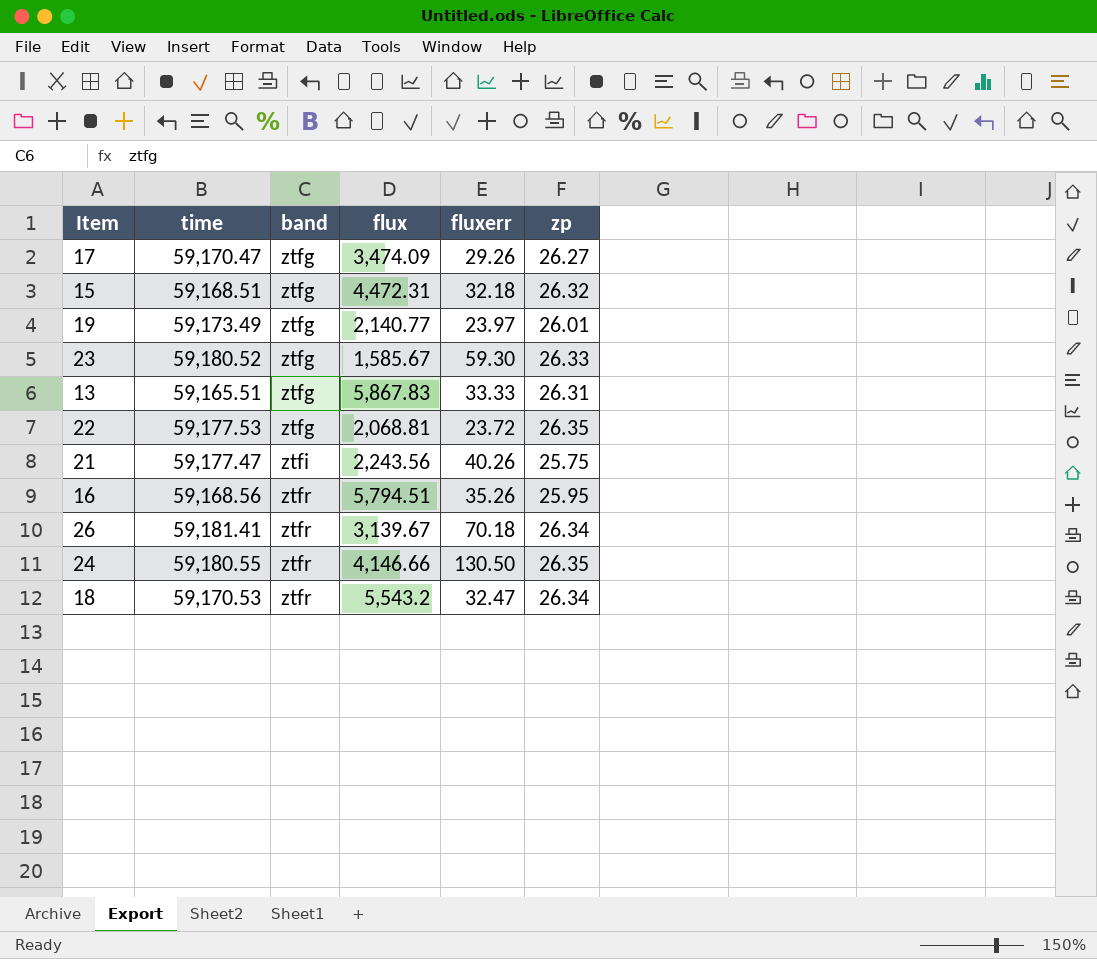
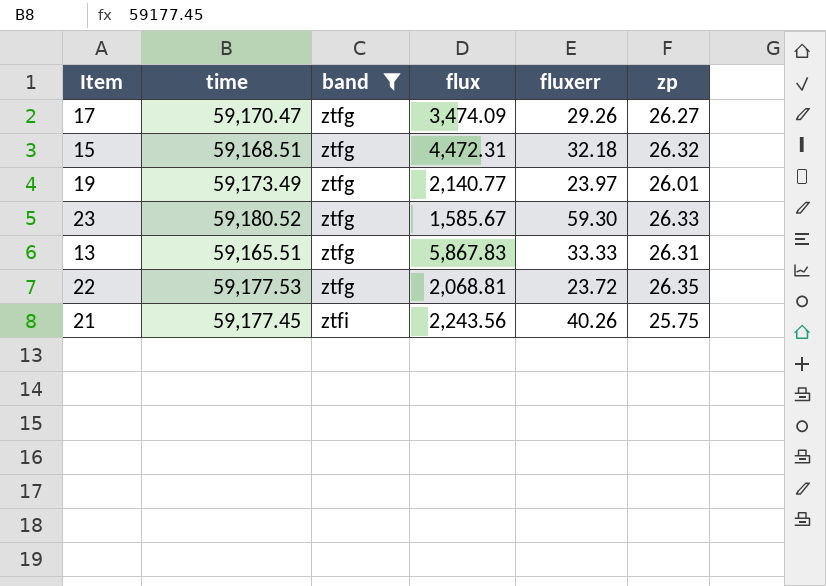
filter: none -> band != ztfr
21 | time: 59,177.47 -> 59,177.45

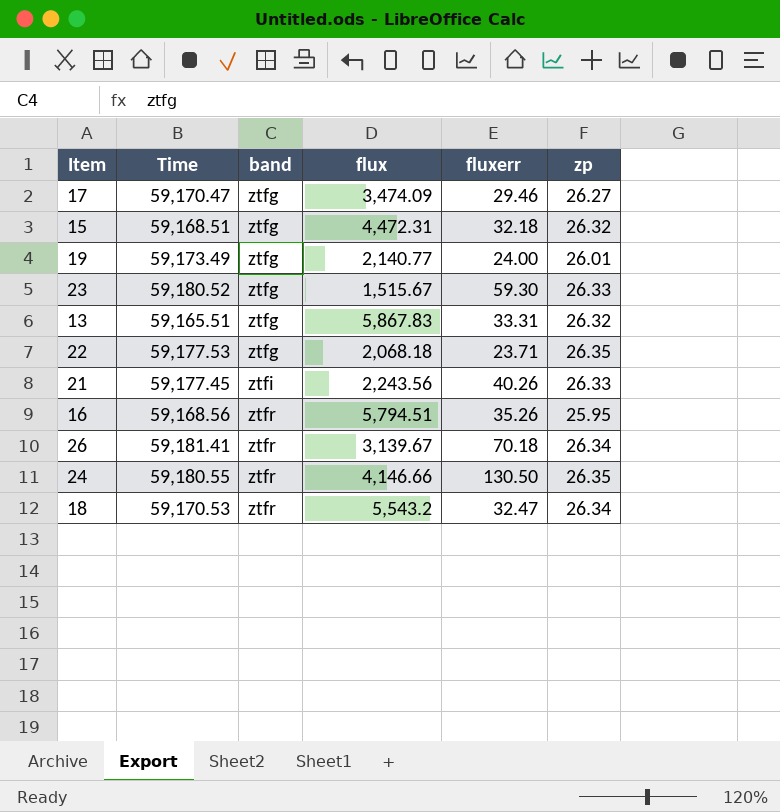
filter: band != ztfr -> none
column name: time -> Time
17 | fluxerr: 29.26 -> 29.46
19 | fluxerr: 23.97 -> 24.00
23 | flux: 1,585.67 -> 1,515.67
13 | fluxerr: 33.33 -> 33.31
13 | zp: 26.31 -> 26.32
22 | flux: 2,068.81 -> 2,068.18
22 | fluxerr: 23.72 -> 23.71
21 | zp: 25.75 -> 26.33

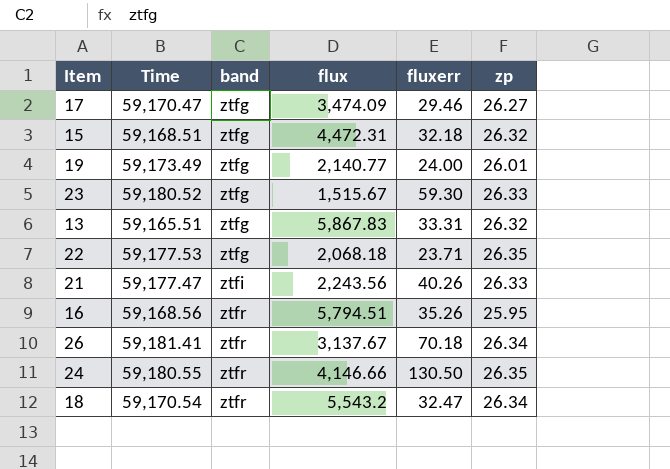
21 | Time: 59,177.45 -> 59,177.47
26 | flux: 3,139.67 -> 3,137.67
18 | Time: 59,170.53 -> 59,170.54

